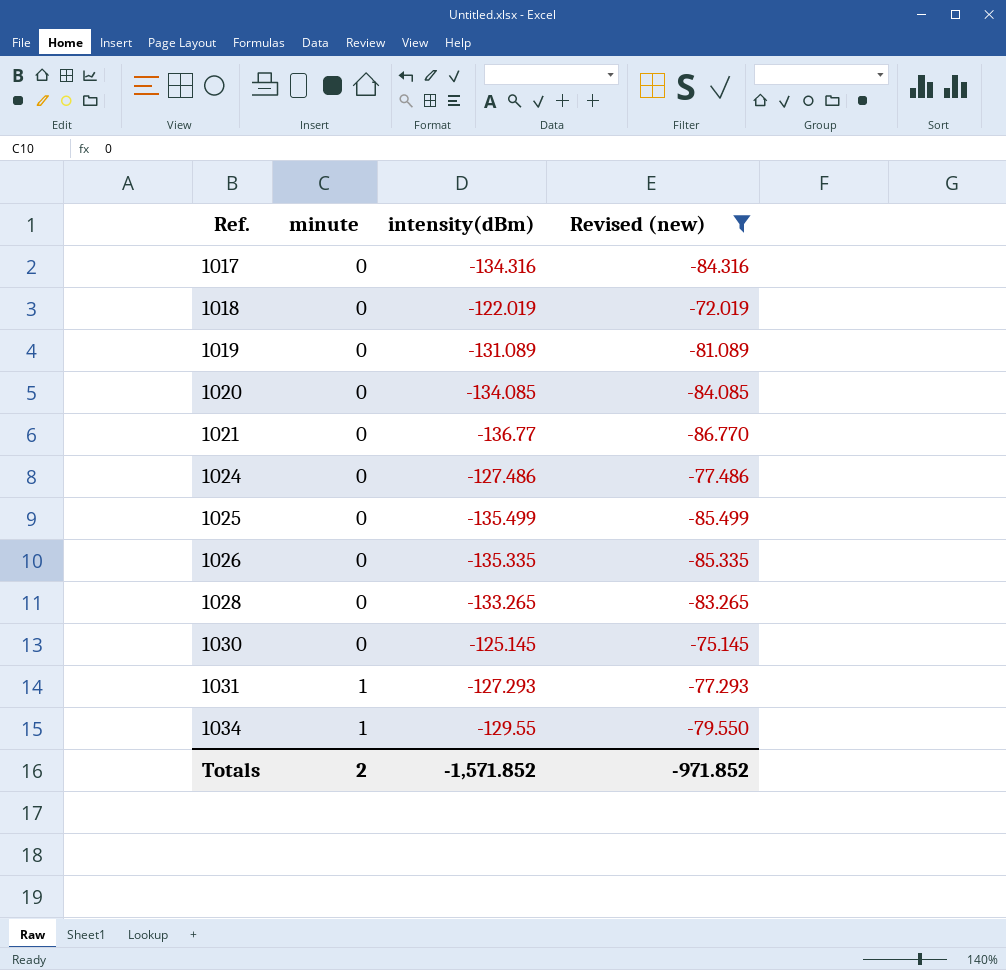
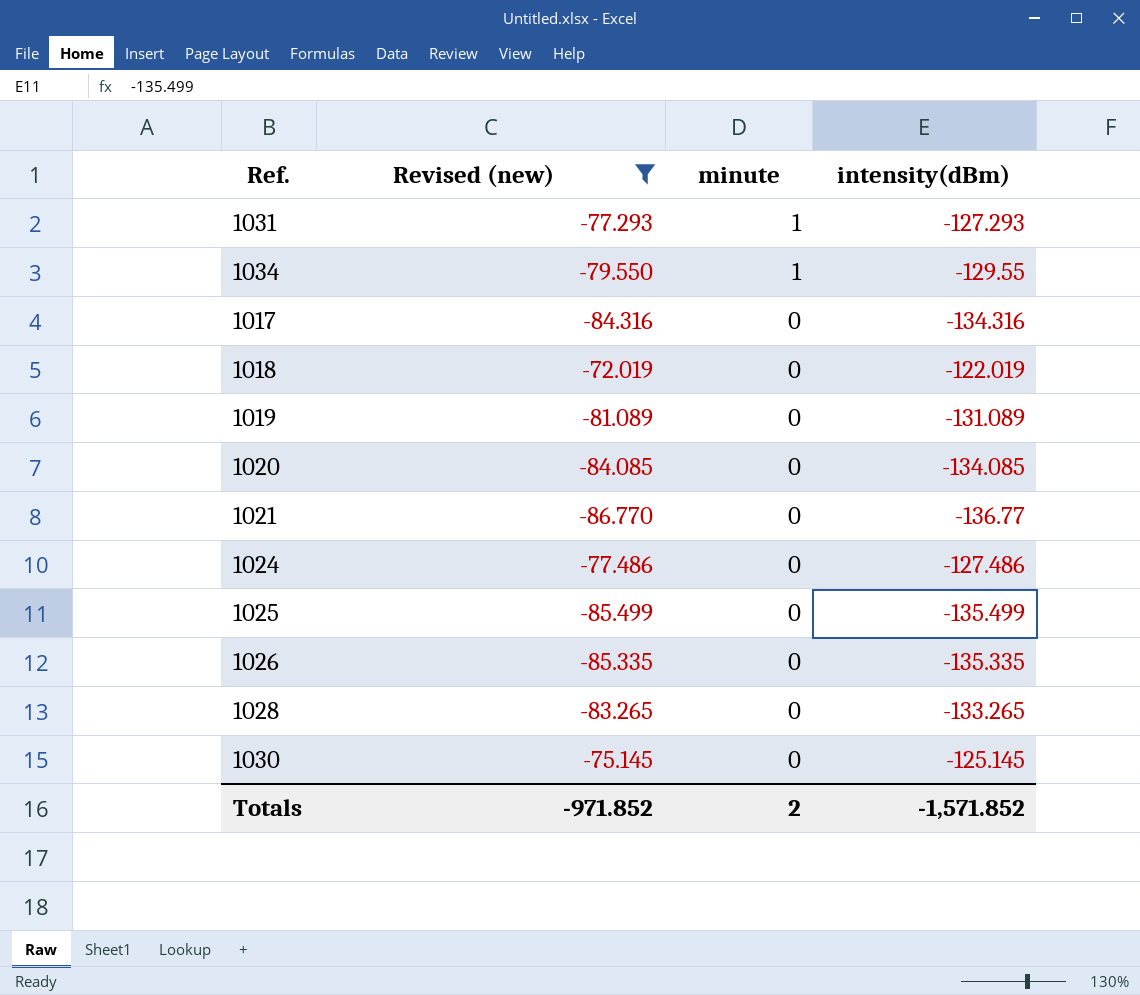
row order: Ref. ascending -> minute descending
column Revised (new) | position: 4 -> 2

